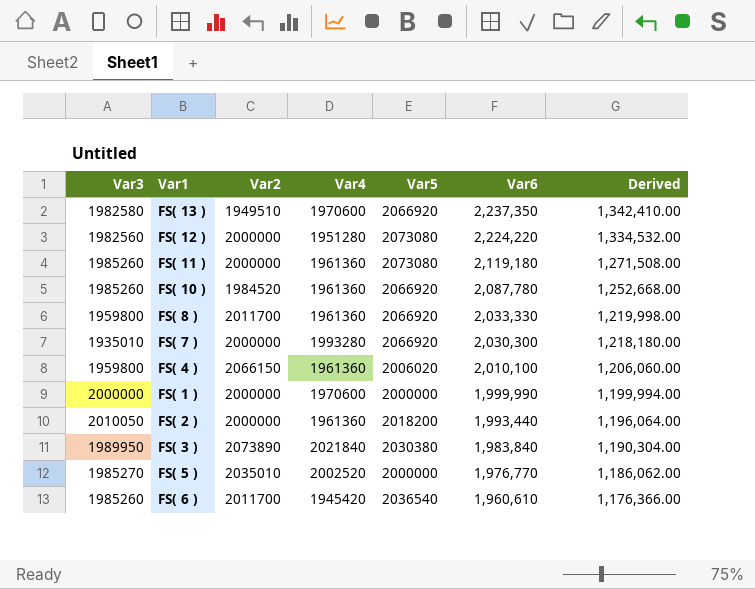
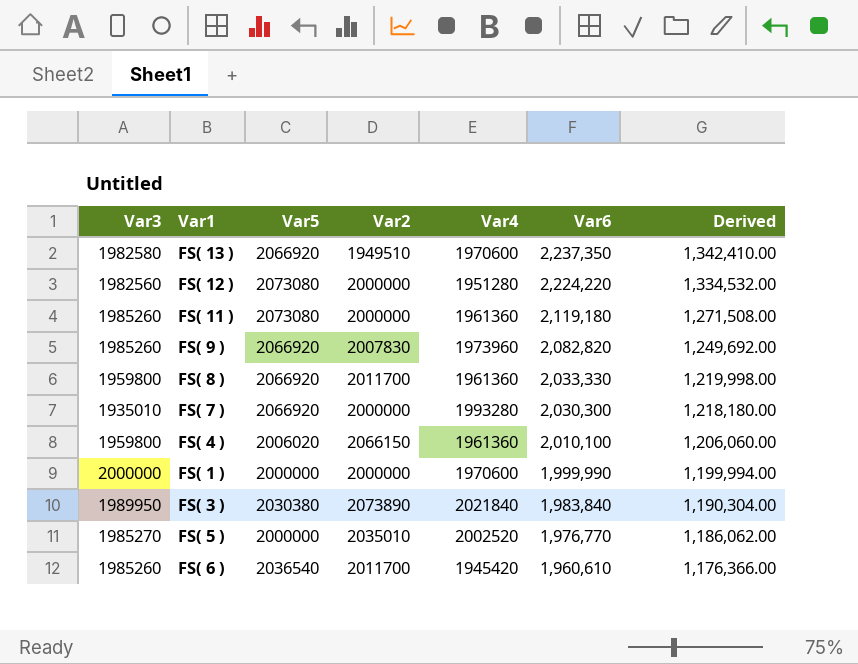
column Var5 | position: 5 -> 3
row FS( 10 ): 1985260 | 1984520 | 1961360 | 2066920 | 2,087,780 | 1,252,668.00 -> none
row FS( 2 ): 2010050 | 2000000 | 1961360 | 2018200 | 1,993,440 | 1,196,064.00 -> none
row FS( 9 ): none -> 1985260 | 2066920 | 2007830 | 1973960 | 2,082,820 | 1,249,692.00

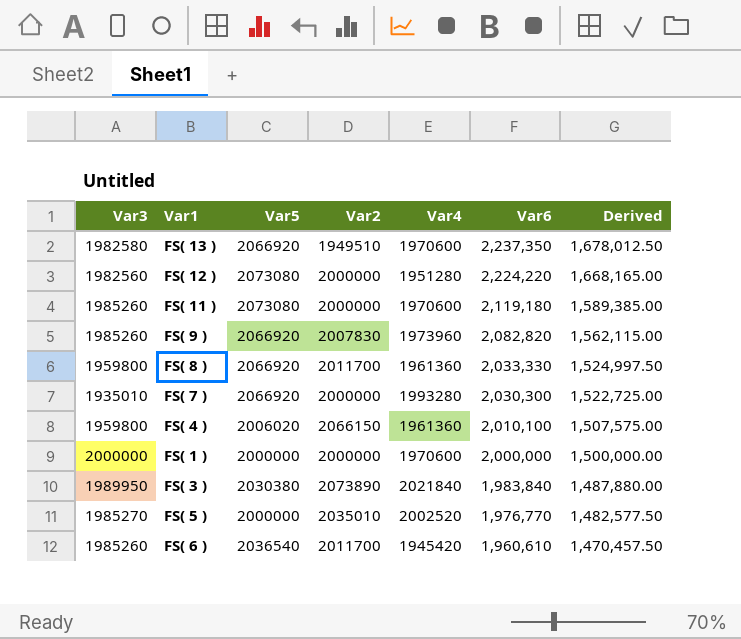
column Derived | formula: [Var6] * 0.6 -> [Var6] * 0.75
FS( 11 ) | Var4: 1961360 -> 1970600
FS( 1 ) | Var6: 1,999,990 -> 2,000,000

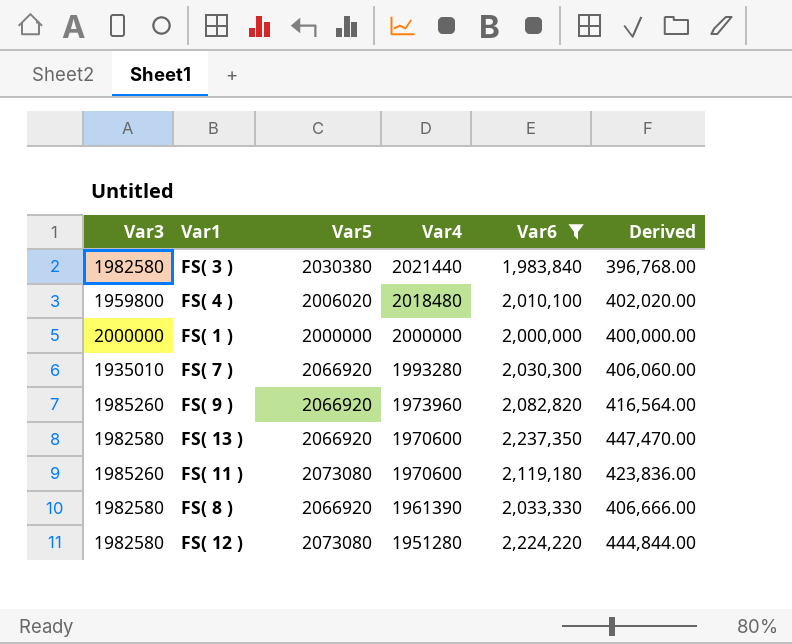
filter: none -> Var6 >= 1,983,840
row order: Var6 descending -> Var4 descending
column Var2 | position: 4 -> none
column Derived | formula: [Var6] * 0.75 -> [Var6] * 0.2
FS( 3 ) | Var3: 1989950 -> 1982580
FS( 3 ) | Var4: 2021840 -> 2021440
FS( 4 ) | Var4: 1961360 -> 2018480
FS( 1 ) | Var4: 1970600 -> 2000000
FS( 8 ) | Var3: 1959800 -> 1982580
FS( 8 ) | Var4: 1961360 -> 1961390
FS( 12 ) | Var3: 1982560 -> 1982580

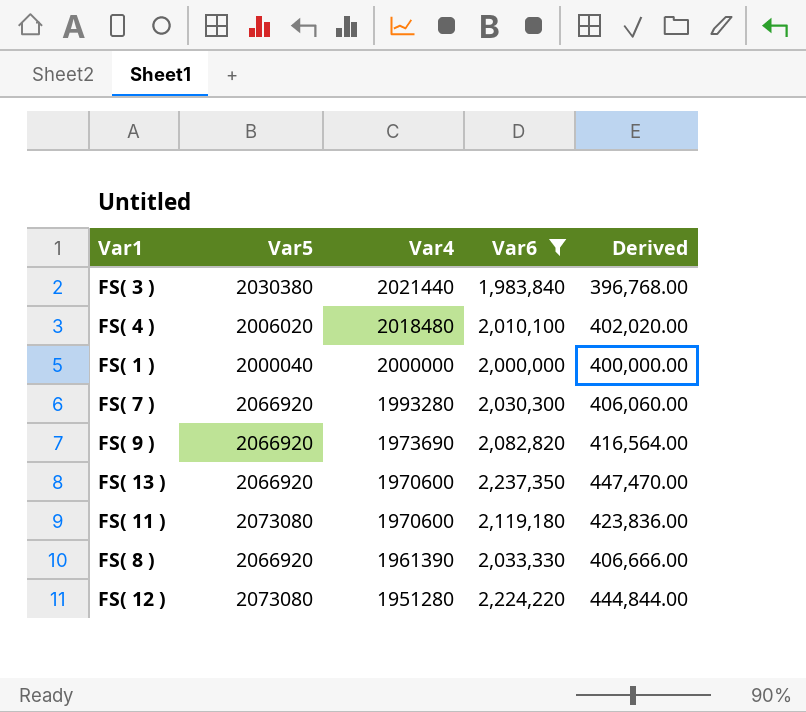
column Var3 | position: 1 -> none
FS( 1 ) | Var5: 2000000 -> 2000040
FS( 9 ) | Var4: 1973960 -> 1973690

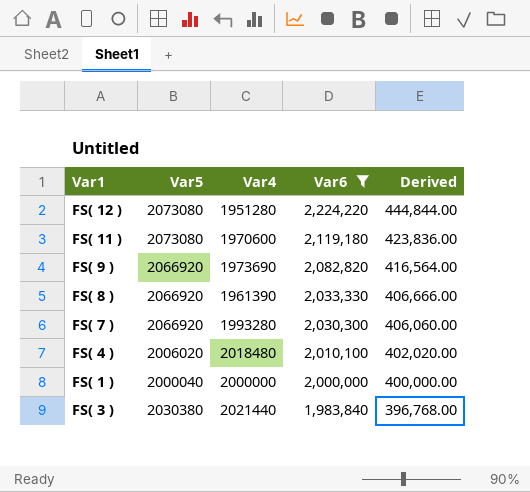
row order: Var4 descending -> Var6 descending
row FS( 13 ): 2066920 | 1970600 | 2,237,350 | 447,470.00 -> none

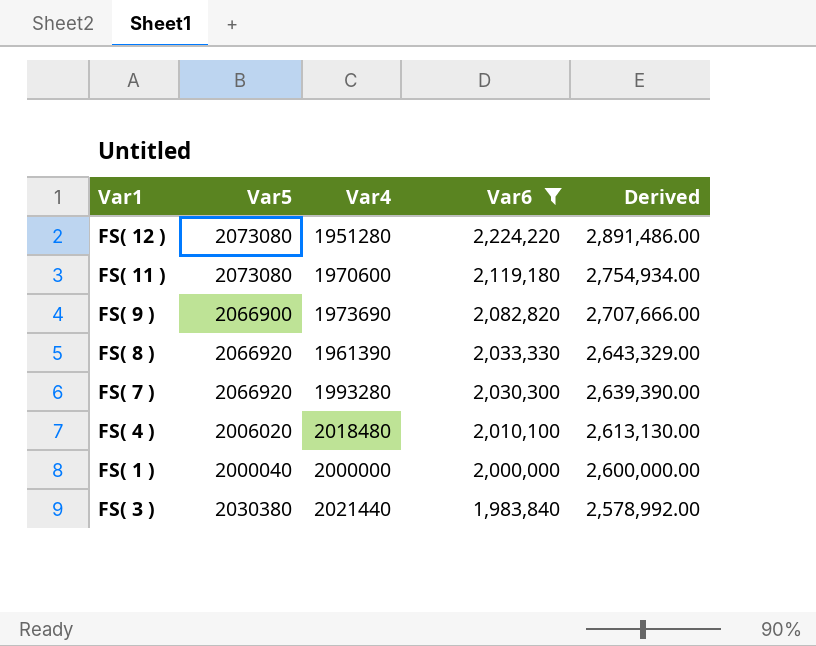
column Derived | formula: [Var6] * 0.2 -> [Var6] * 1.3
FS( 9 ) | Var5: 2066920 -> 2066900

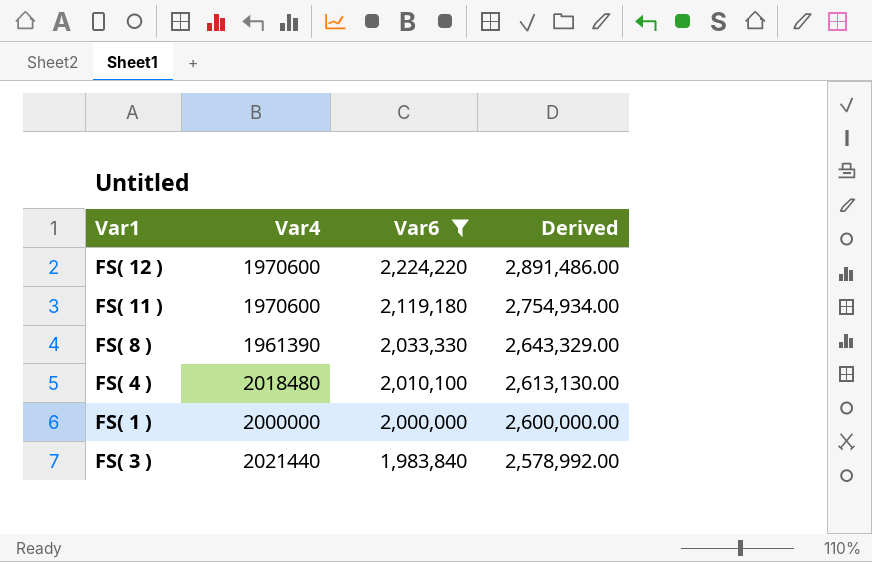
column Var5 | position: 2 -> none
row FS( 9 ): 2066900 | 1973690 | 2,082,820 | 2,707,666.00 -> none
row FS( 7 ): 2066920 | 1993280 | 2,030,300 | 2,639,390.00 -> none
FS( 12 ) | Var4: 1951280 -> 1970600

